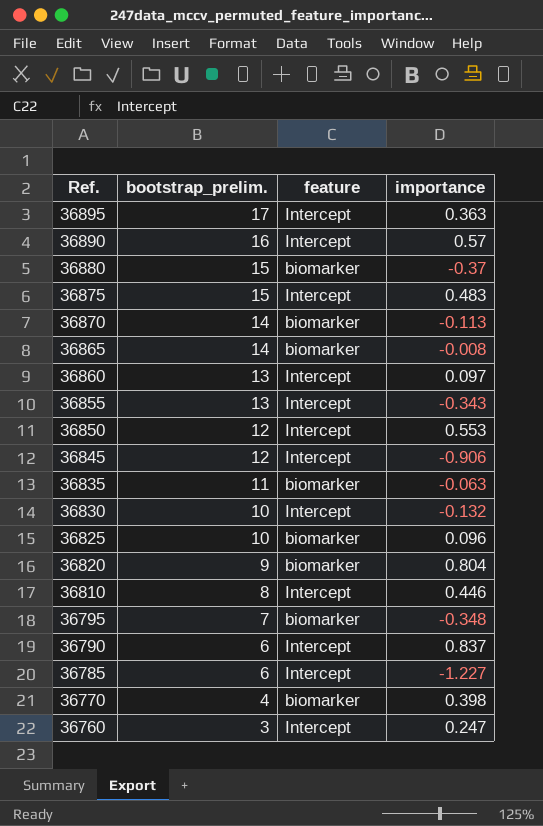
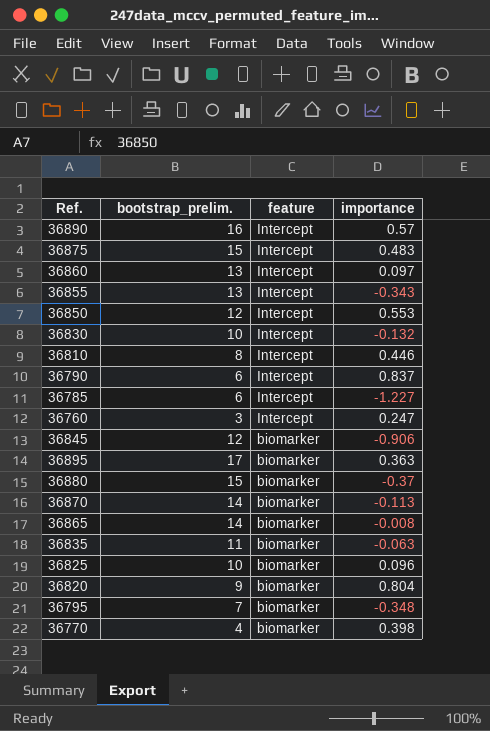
row order: Ref. descending -> feature descending
36845 | feature: Intercept -> biomarker
36895 | feature: Intercept -> biomarker

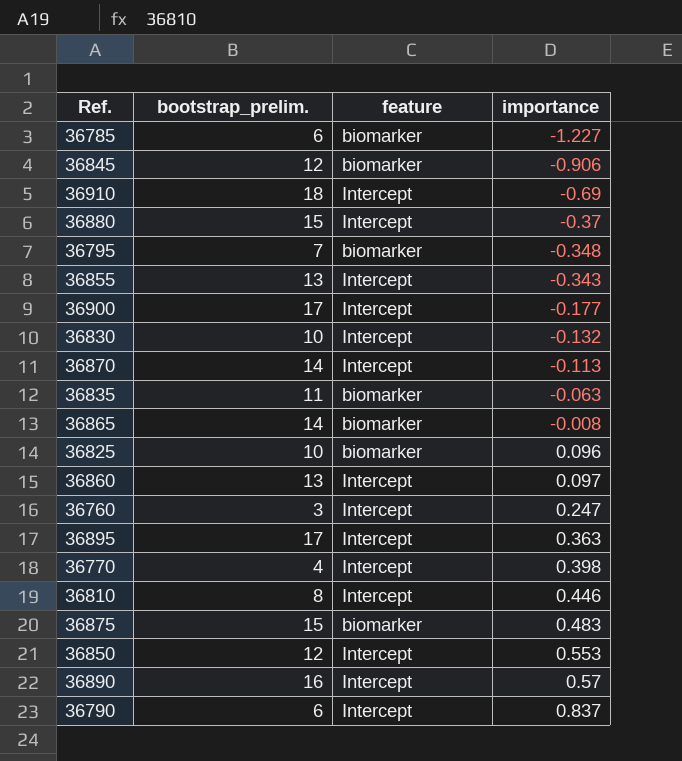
row order: feature descending -> importance ascending
row 36820: 9 | biomarker | 0.804 -> none
36785 | feature: Intercept -> biomarker
row 36910: none -> 18 | Intercept | -0.69
36880 | feature: biomarker -> Intercept
row 36900: none -> 17 | Intercept | -0.177
36870 | feature: biomarker -> Intercept
36895 | feature: biomarker -> Intercept
36770 | feature: biomarker -> Intercept
36875 | feature: Intercept -> biomarker

